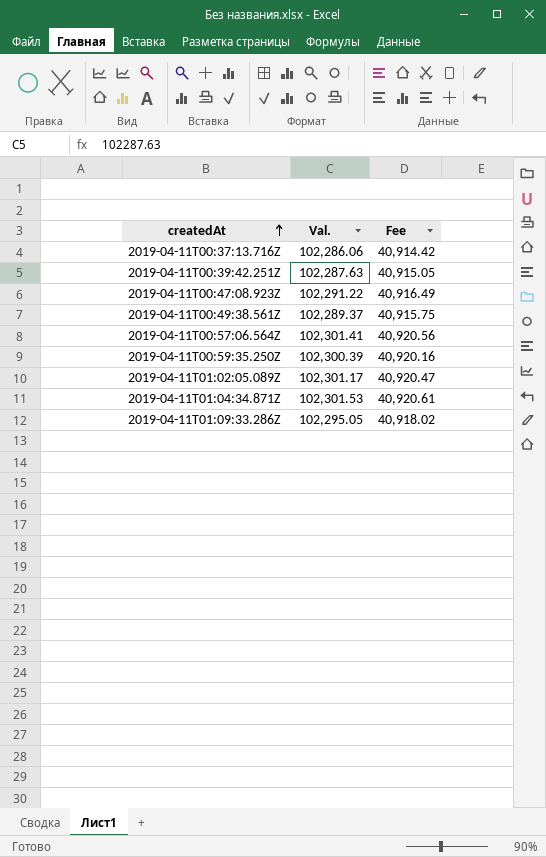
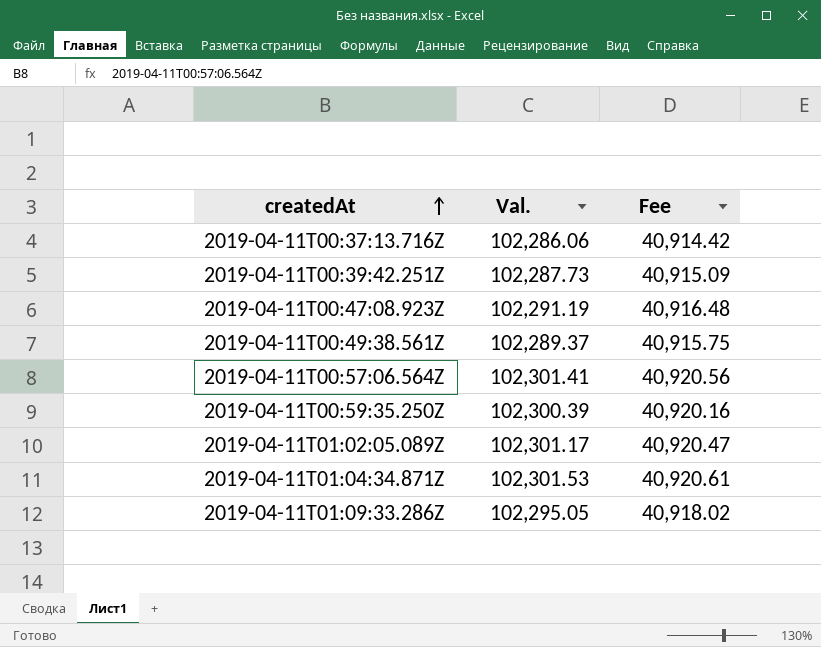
2019-04-11T00:39:42.251Z | Val.: 102,287.63 -> 102,287.73
2019-04-11T00:39:42.251Z | Fee: 40,915.05 -> 40,915.09
2019-04-11T00:47:08.923Z | Val.: 102,291.22 -> 102,291.19
2019-04-11T00:47:08.923Z | Fee: 40,916.49 -> 40,916.48

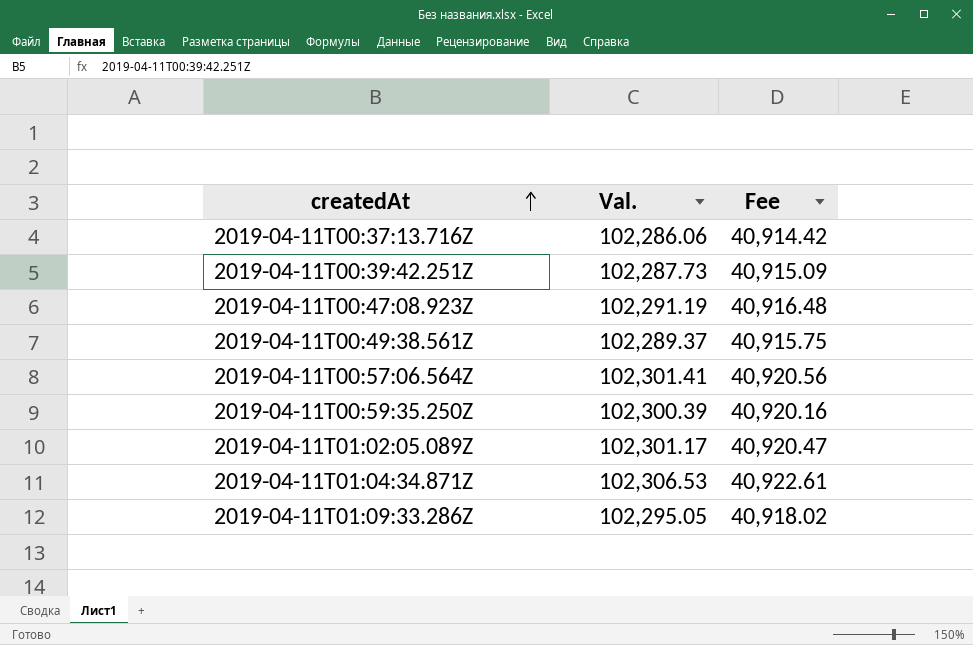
2019-04-11T01:04:34.871Z | Val.: 102,301.53 -> 102,306.53
2019-04-11T01:04:34.871Z | Fee: 40,920.61 -> 40,922.61

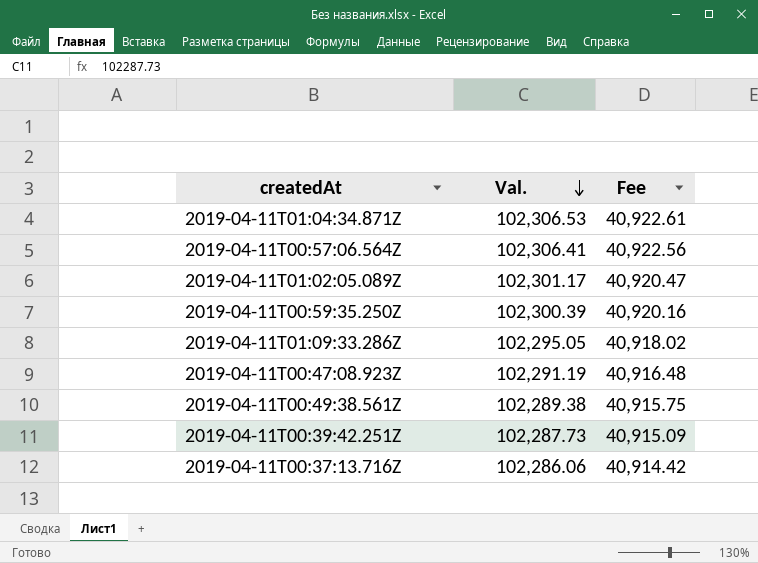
row order: createdAt ascending -> Val. descending
2019-04-11T00:57:06.564Z | Val.: 102,301.41 -> 102,306.41
2019-04-11T00:57:06.564Z | Fee: 40,920.56 -> 40,922.56
2019-04-11T00:49:38.561Z | Val.: 102,289.37 -> 102,289.38

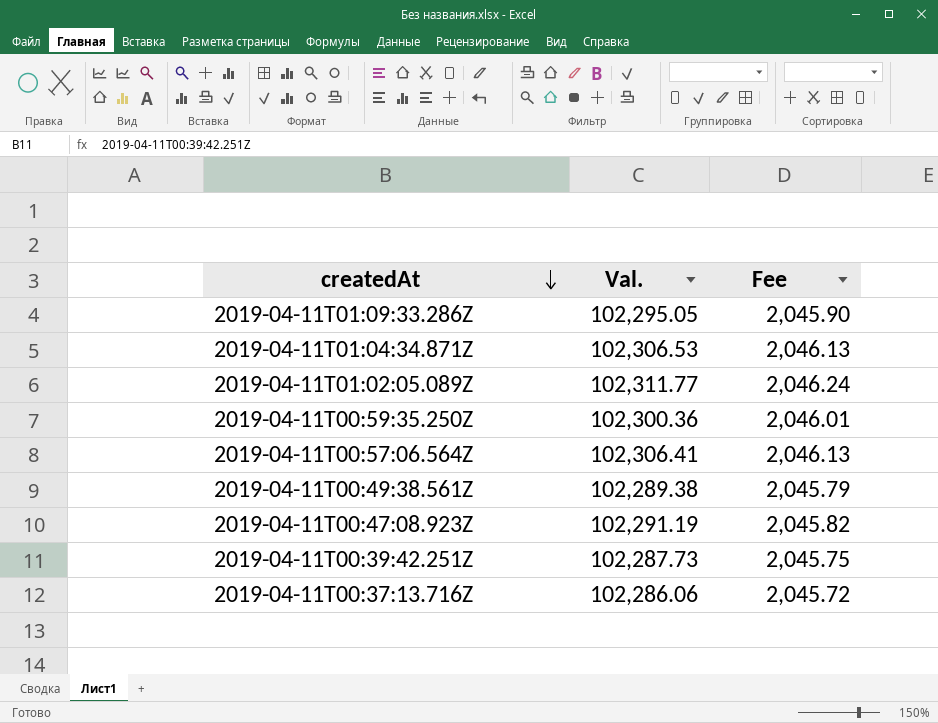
row order: Val. descending -> createdAt descending
column Fee | formula: [Val.] * 0.4 -> [Val.] * 0.02
2019-04-11T01:02:05.089Z | Val.: 102,301.17 -> 102,311.77
2019-04-11T00:59:35.250Z | Val.: 102,300.39 -> 102,300.36

